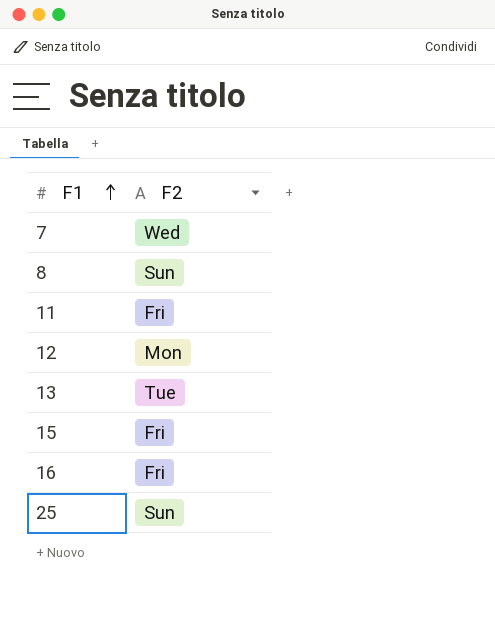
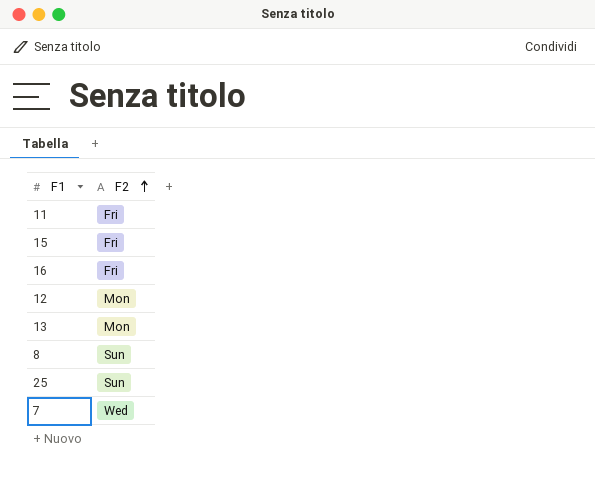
row order: F1 ascending -> F2 ascending
13 | F2: Tue -> Mon

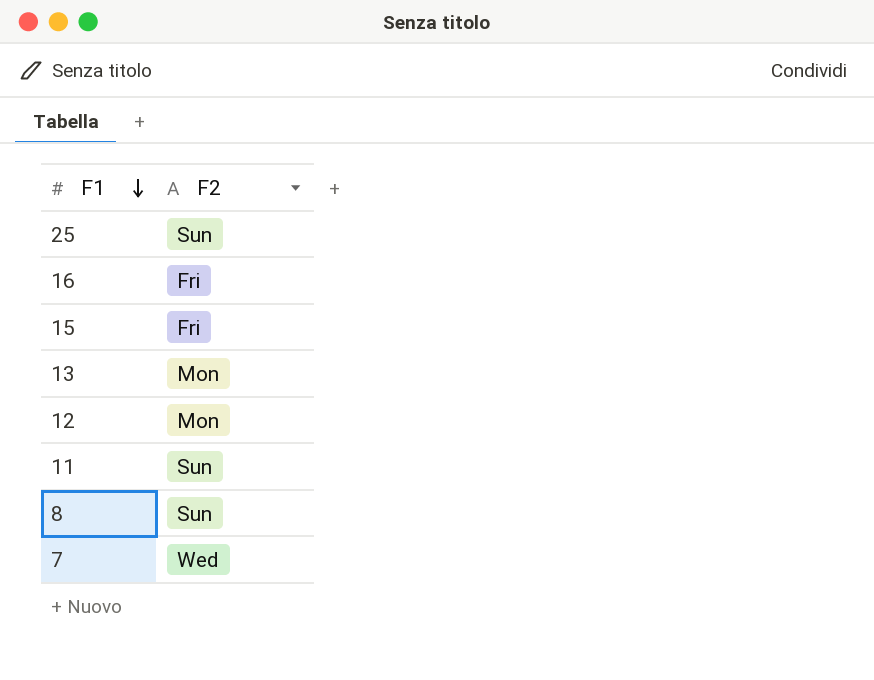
row order: F2 ascending -> F1 descending
11 | F2: Fri -> Sun

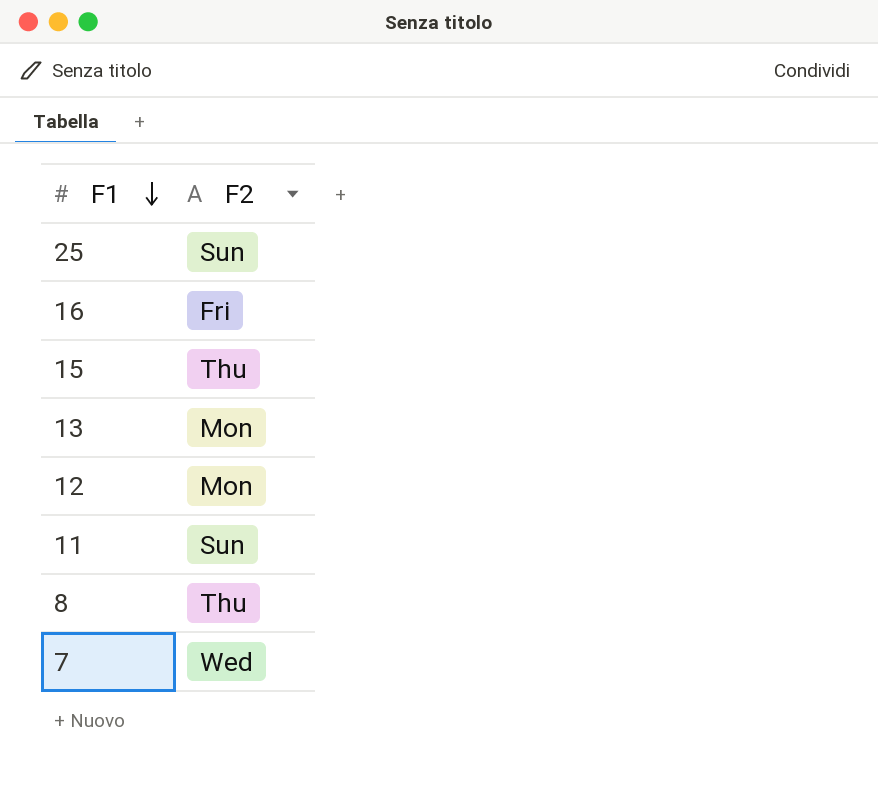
15 | F2: Fri -> Thu
8 | F2: Sun -> Thu

